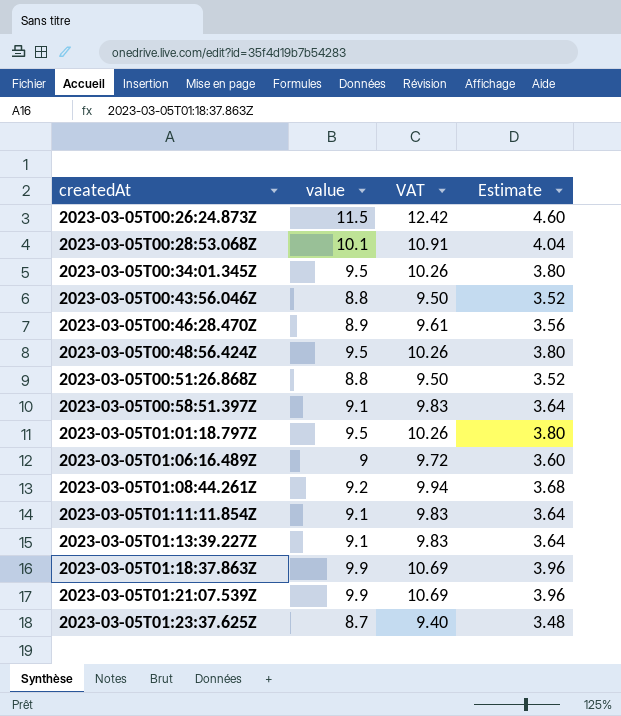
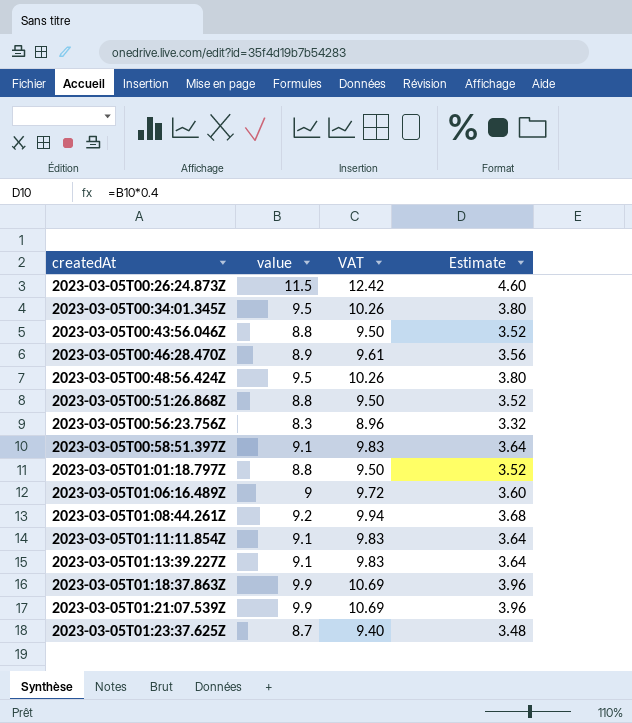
row 2023-03-05T00:28:53.068Z: 10.1 | 10.91 | 4.04 -> none
row 2023-03-05T00:56:23.756Z: none -> 8.3 | 8.96 | 3.32
2023-03-05T01:01:18.797Z | value: 9.5 -> 8.8
2023-03-05T01:01:18.797Z | VAT: 10.26 -> 9.50
2023-03-05T01:01:18.797Z | Estimate: 3.80 -> 3.52

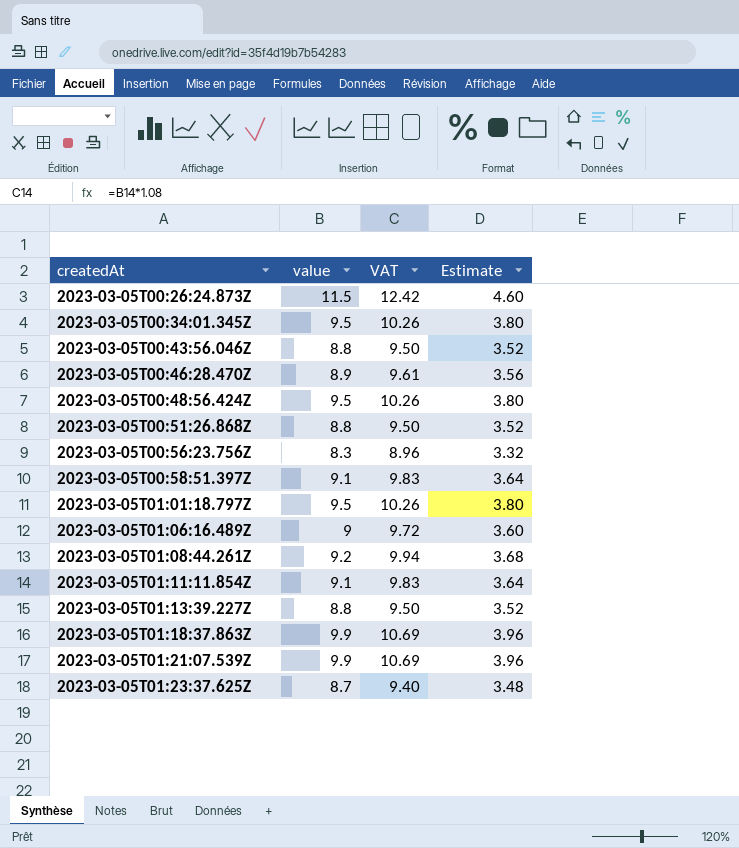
2023-03-05T01:01:18.797Z | value: 8.8 -> 9.5
2023-03-05T01:01:18.797Z | VAT: 9.50 -> 10.26
2023-03-05T01:01:18.797Z | Estimate: 3.52 -> 3.80
2023-03-05T01:13:39.227Z | value: 9.1 -> 8.8
2023-03-05T01:13:39.227Z | VAT: 9.83 -> 9.50
2023-03-05T01:13:39.227Z | Estimate: 3.64 -> 3.52

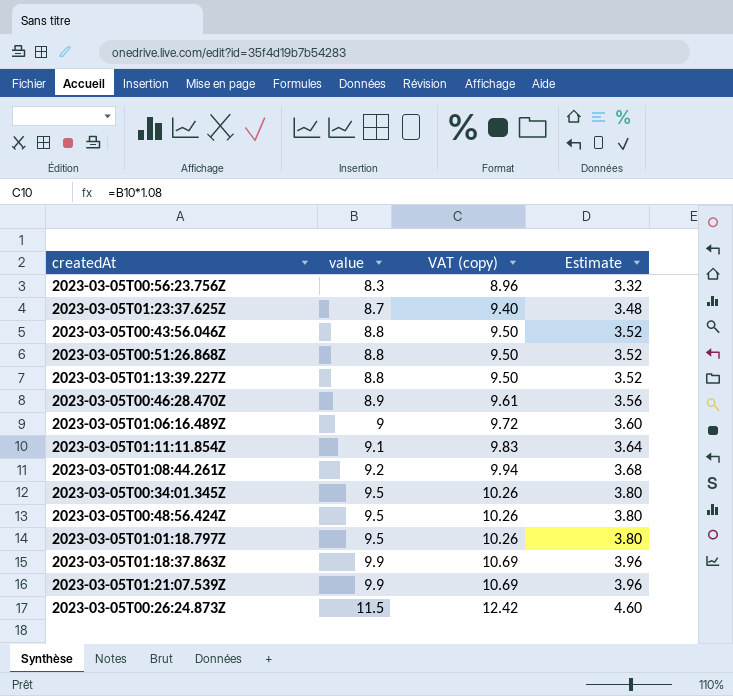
row order: createdAt ascending -> value ascending
column name: VAT -> VAT (copy)
row 2023-03-05T00:58:51.397Z: 9.1 | 9.83 | 3.64 -> none

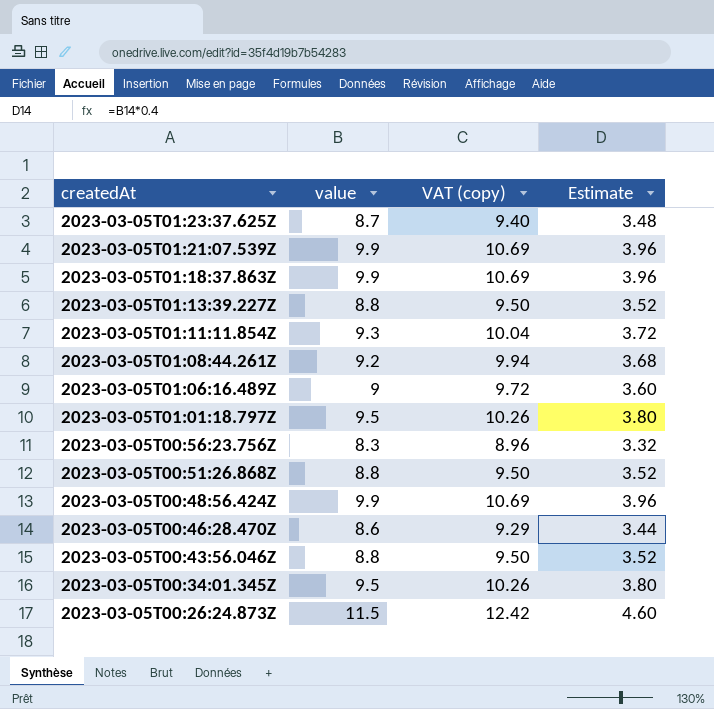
row order: value ascending -> createdAt descending
2023-03-05T01:11:11.854Z | value: 9.1 -> 9.3
2023-03-05T01:11:11.854Z | VAT (copy): 9.83 -> 10.04
2023-03-05T01:11:11.854Z | Estimate: 3.64 -> 3.72
2023-03-05T00:48:56.424Z | value: 9.5 -> 9.9
2023-03-05T00:48:56.424Z | VAT (copy): 10.26 -> 10.69
2023-03-05T00:48:56.424Z | Estimate: 3.80 -> 3.96
2023-03-05T00:46:28.470Z | value: 8.9 -> 8.6
2023-03-05T00:46:28.470Z | VAT (copy): 9.61 -> 9.29
2023-03-05T00:46:28.470Z | Estimate: 3.56 -> 3.44

